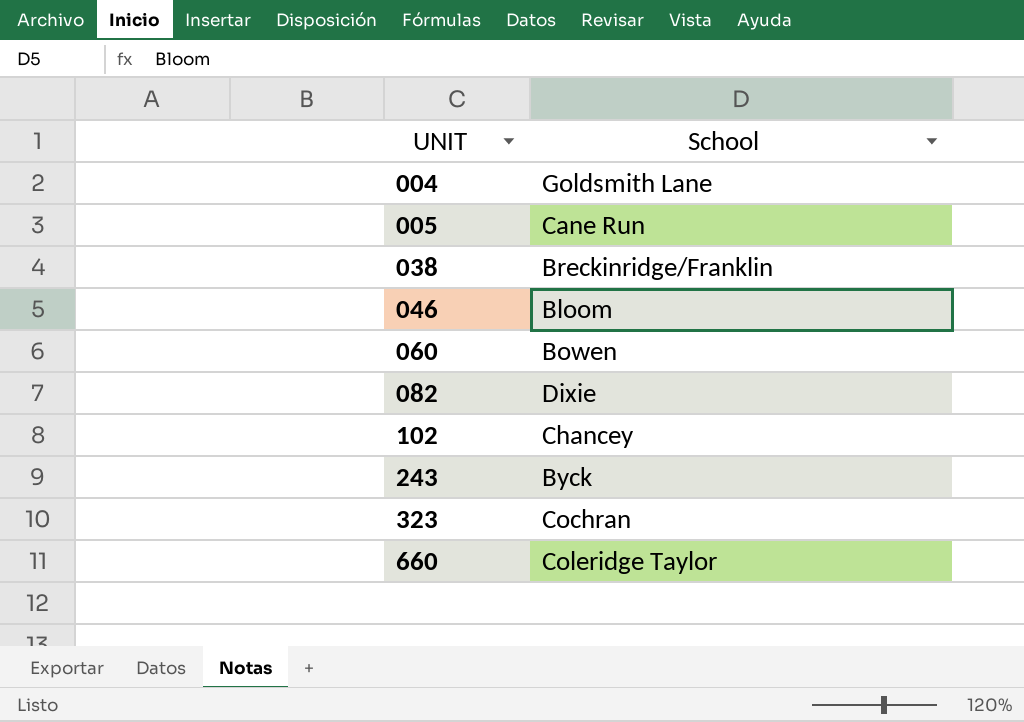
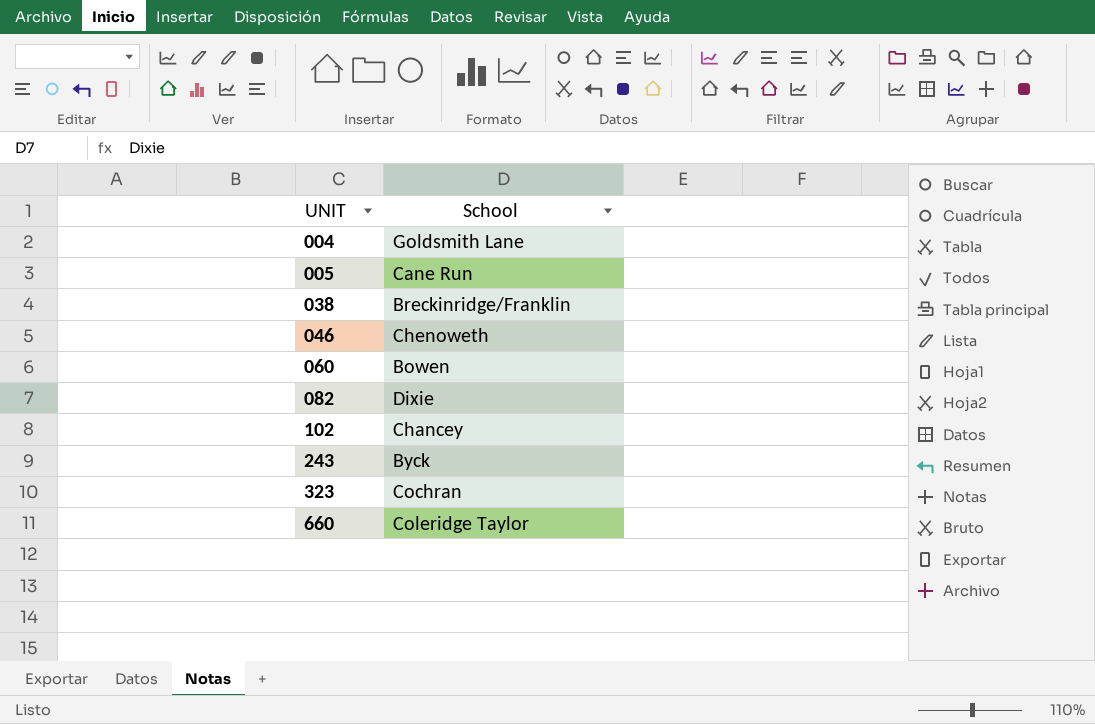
046 | School: Bloom -> Chenoweth

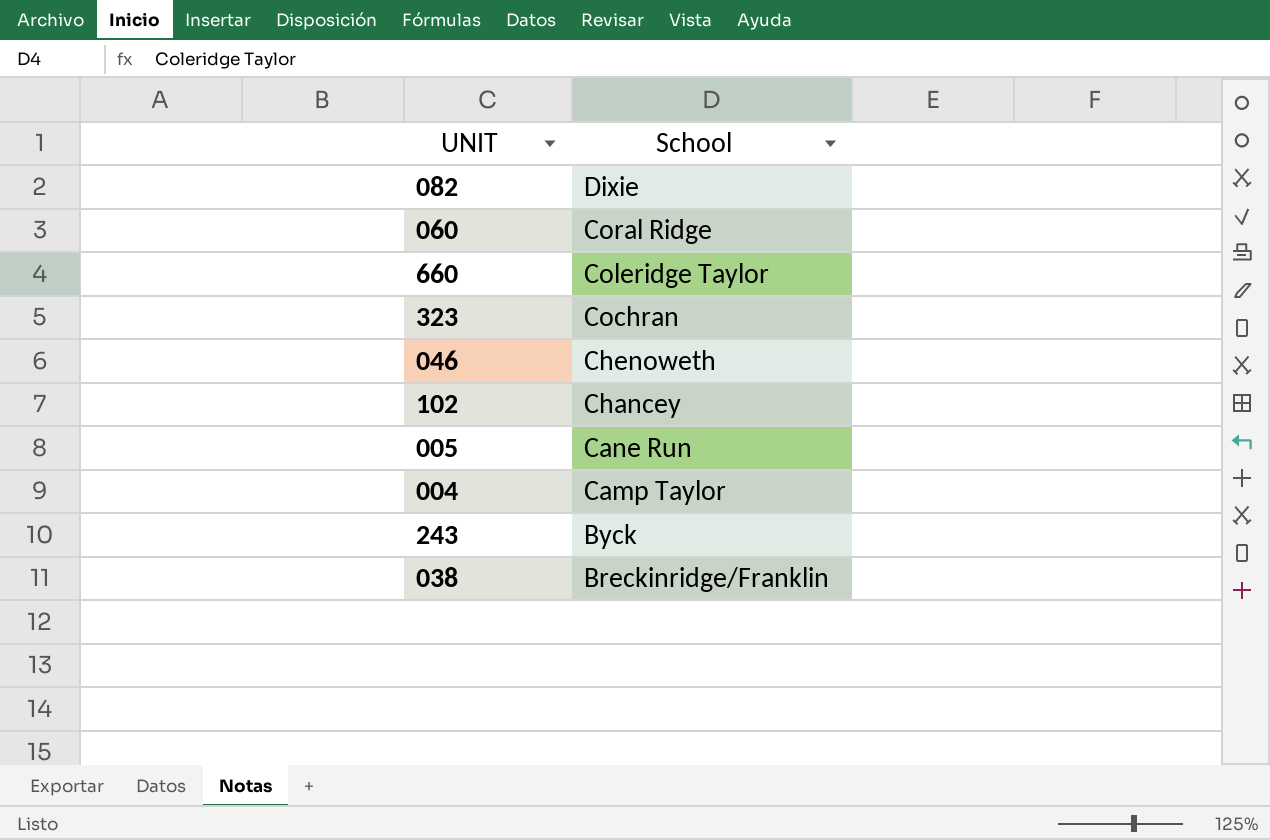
row order: UNIT ascending -> School descending
060 | School: Bowen -> Coral Ridge
004 | School: Goldsmith Lane -> Camp Taylor

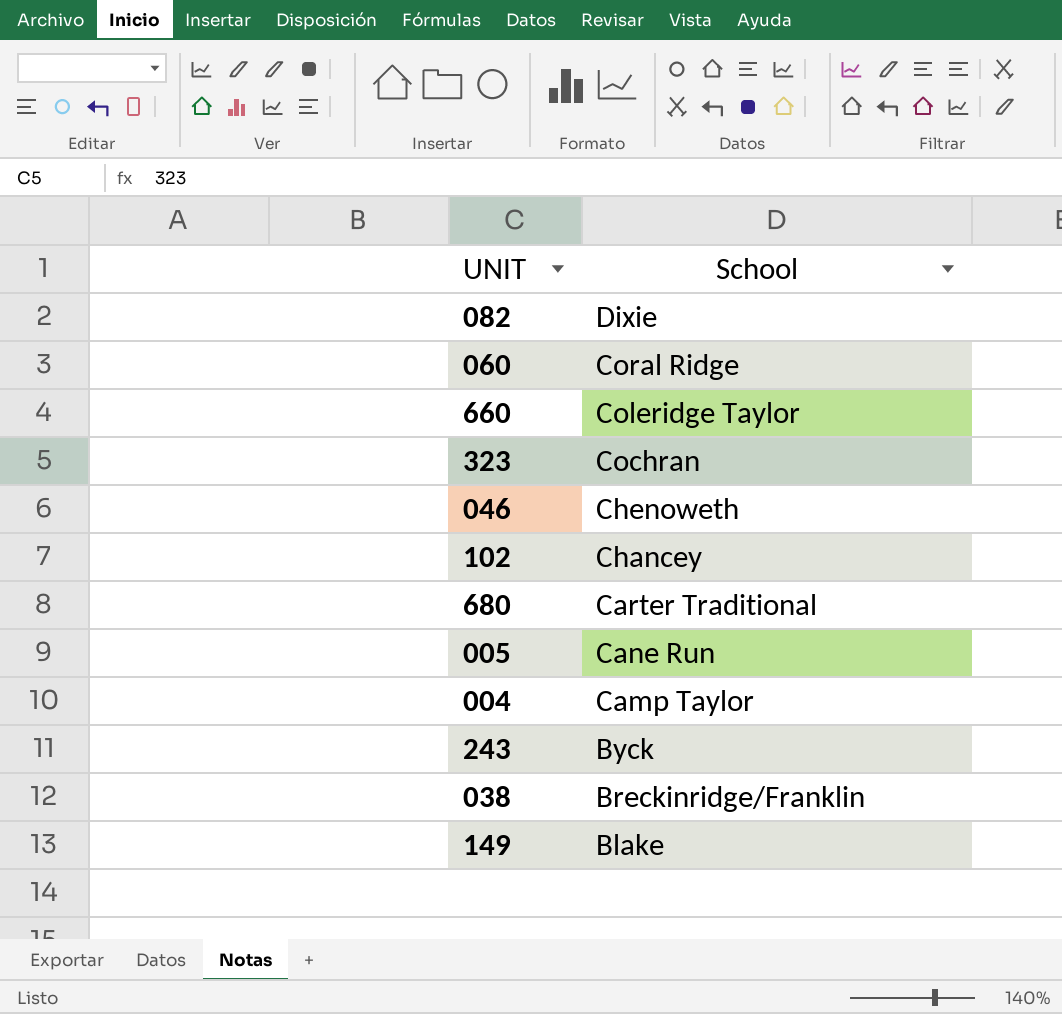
row 680: none -> Carter Traditional
row 149: none -> Blake

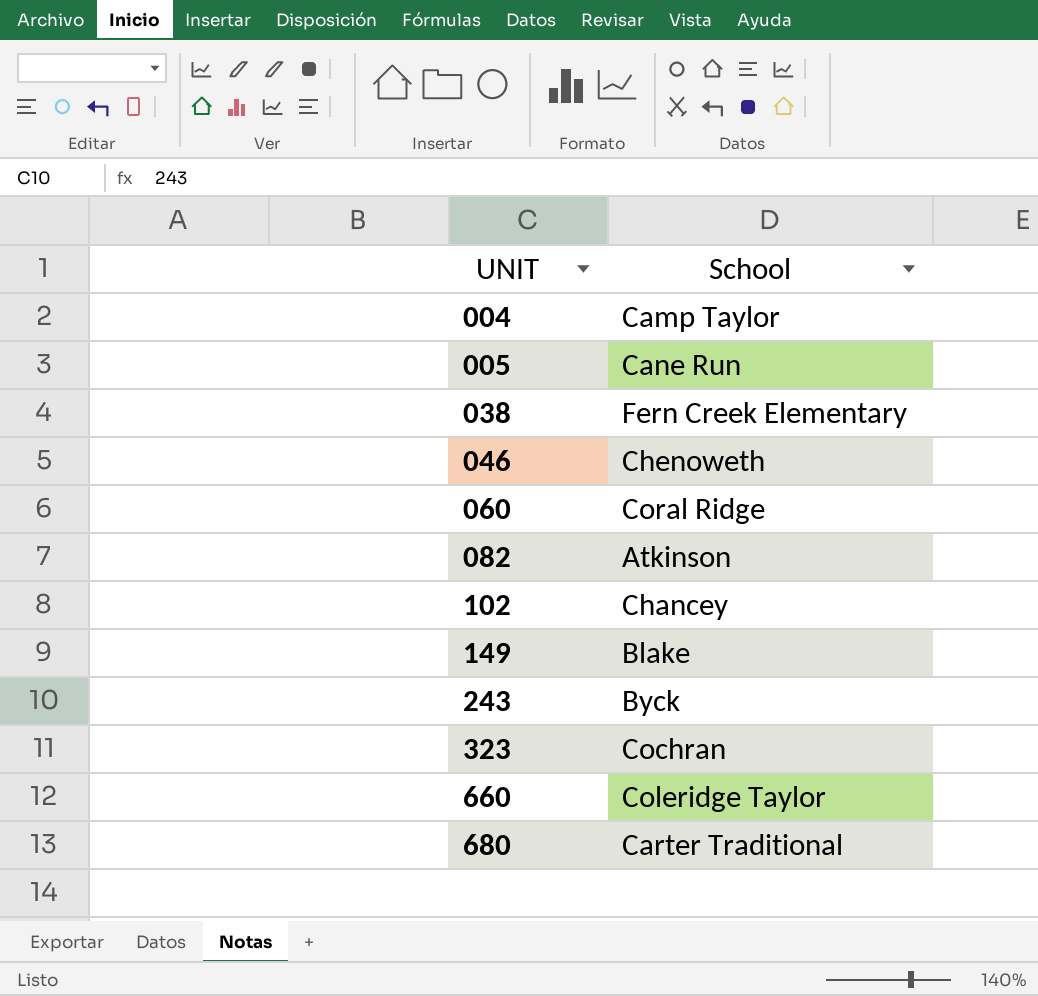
row order: School descending -> UNIT ascending
038 | School: Breckinridge/Franklin -> Fern Creek Elementary
082 | School: Dixie -> Atkinson

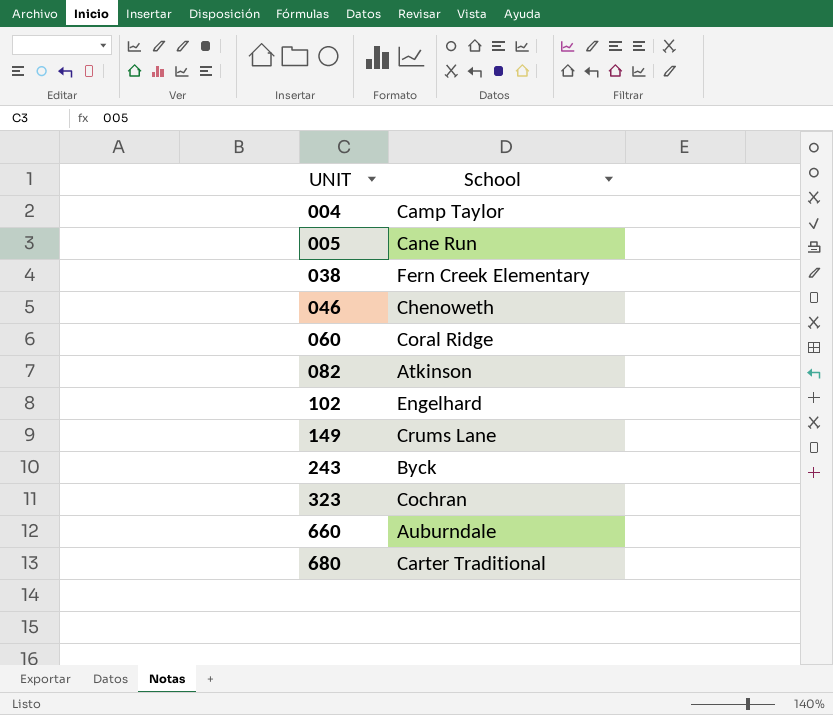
102 | School: Chancey -> Engelhard
149 | School: Blake -> Crums Lane
660 | School: Coleridge Taylor -> Auburndale

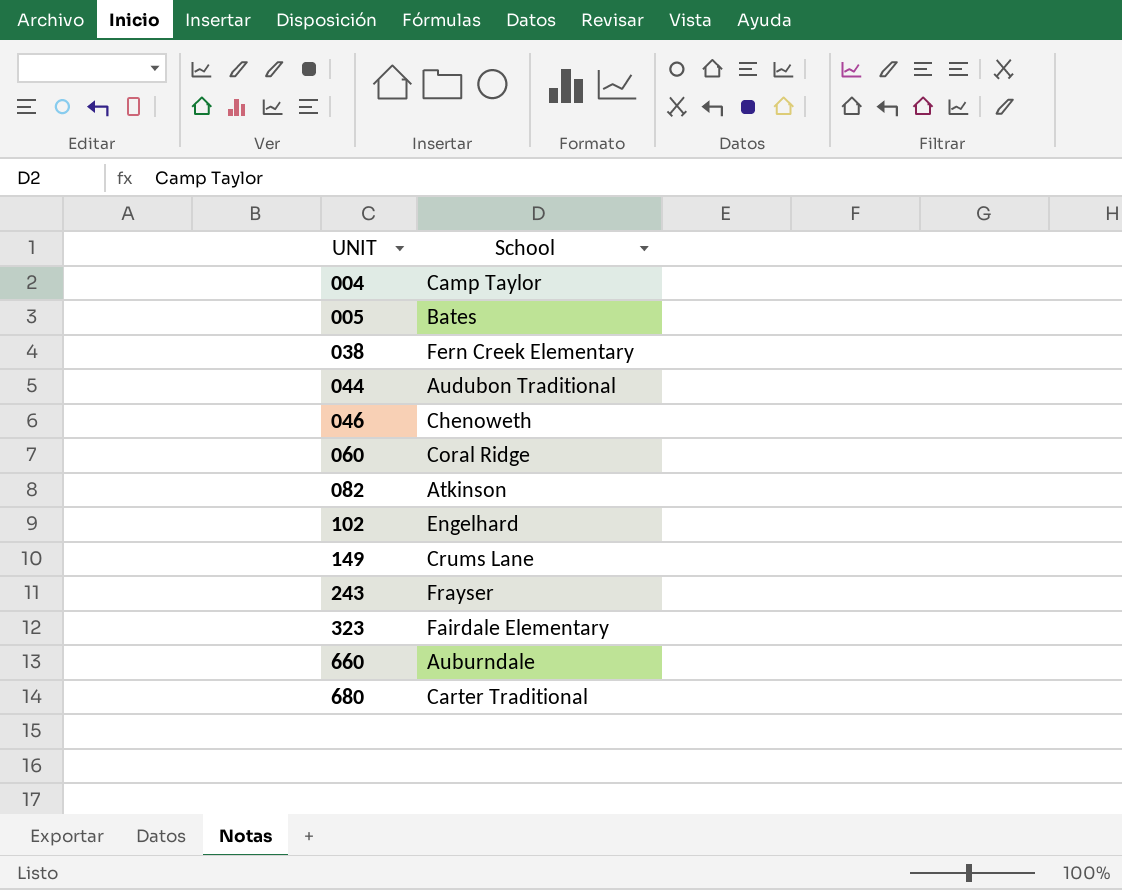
005 | School: Cane Run -> Bates
row 044: none -> Audubon Traditional
243 | School: Byck -> Frayser
323 | School: Cochran -> Fairdale Elementary

